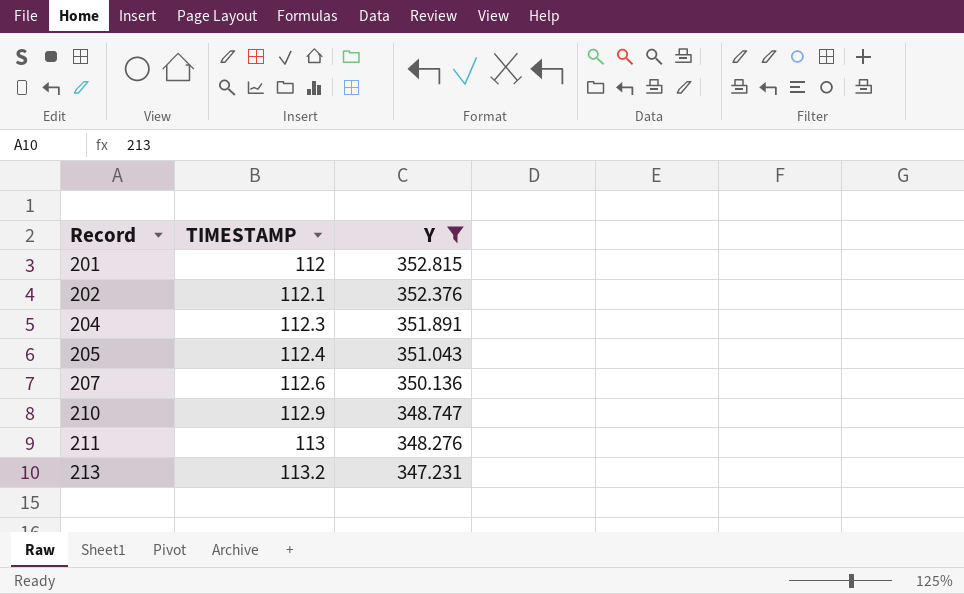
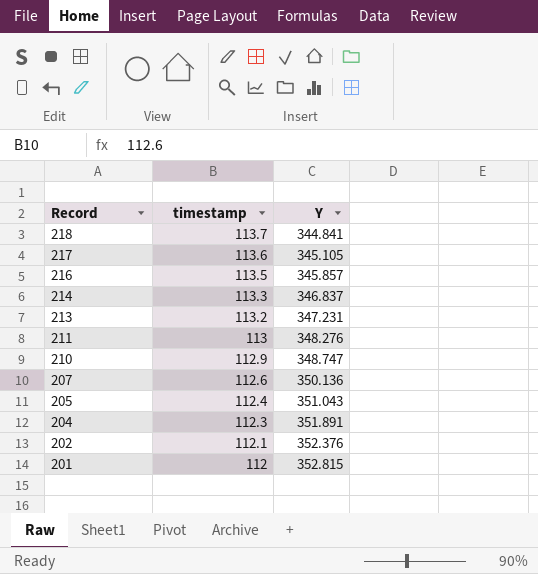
filter: Y >= 347.231 -> none
row order: Record ascending -> Record descending
column name: TIMESTAMP -> timestamp

